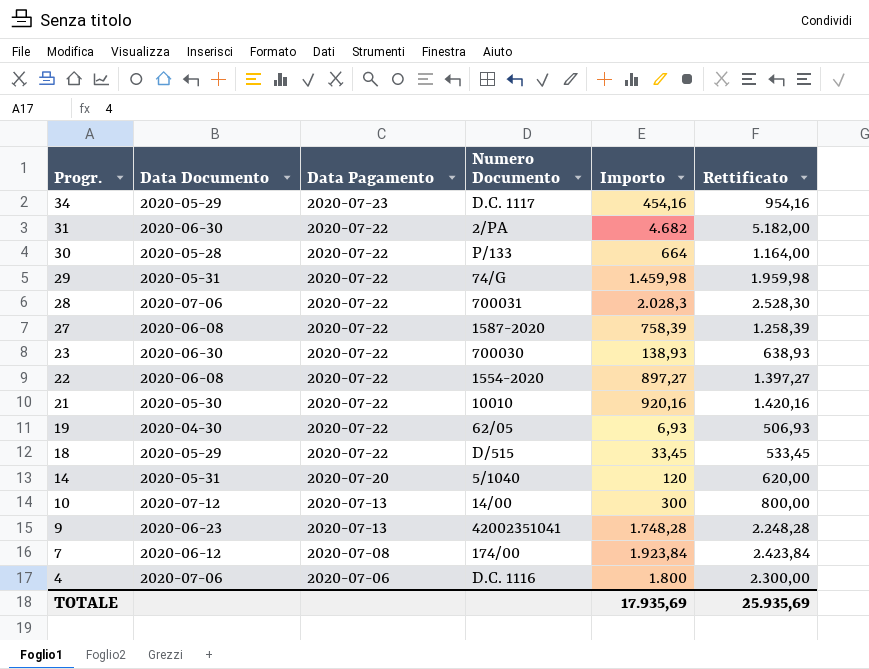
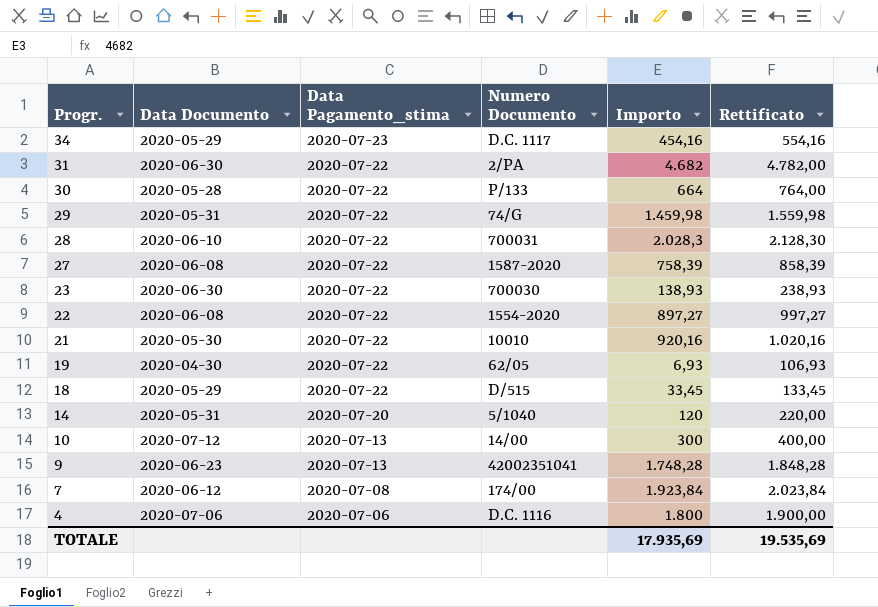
column name: Data Pagamento -> Data Pagamento_stima
column Rettificato | formula: [Importo] + 500 -> [Importo] + 100
28 | Data Documento: 2020-07-06 -> 2020-06-10
TOTALE | Rettificato: 25.935,69 -> 19.535,69

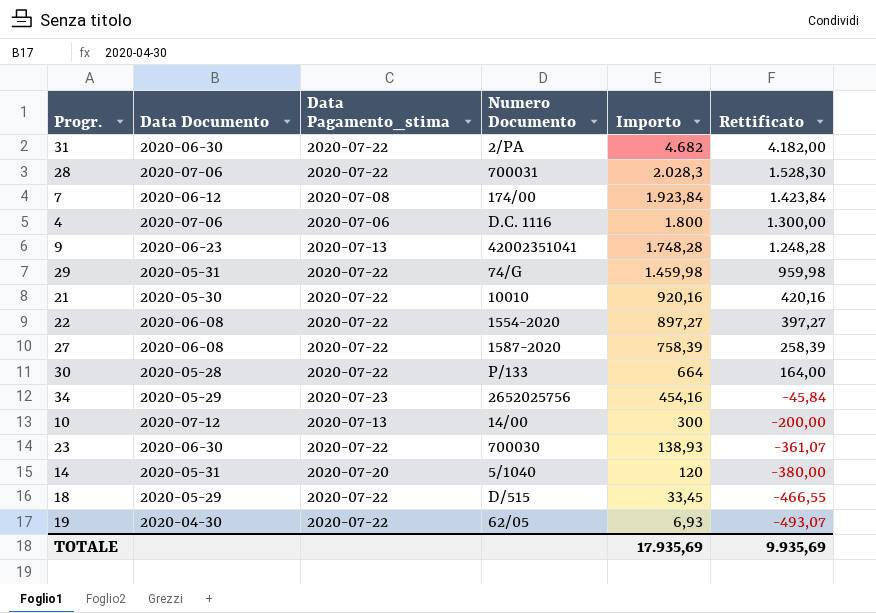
row order: Progr. descending -> Importo descending
column Rettificato | formula: [Importo] + 100 -> [Importo] - 500
28 | Data Documento: 2020-06-10 -> 2020-07-06
34 | Numero Documento: D.C. 1117 -> 2652025756
TOTALE | Rettificato: 19.535,69 -> 9.935,69

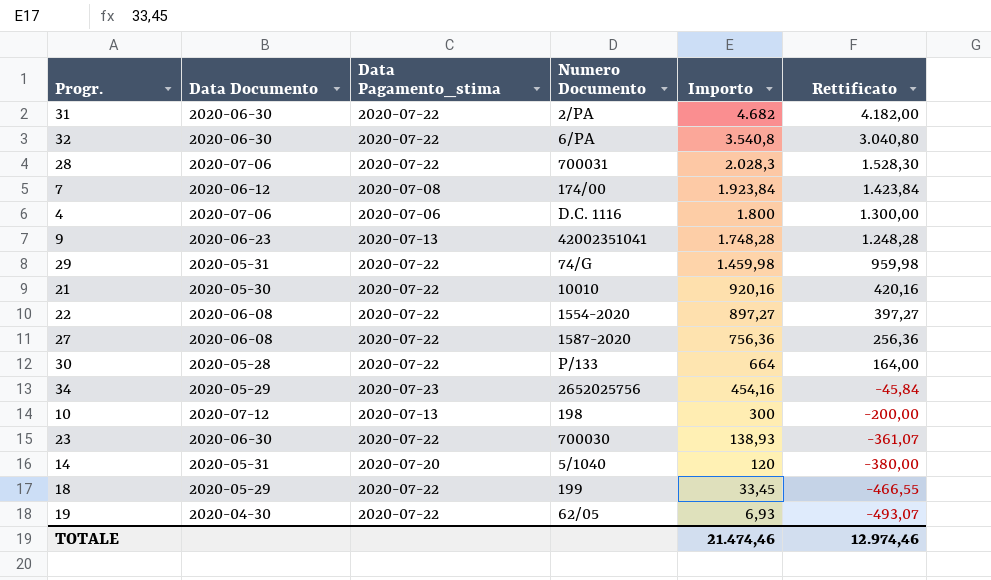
row 32: none -> 2020-06-30 | 2020-07-22 | 6/PA | 3.540,8 | 3.040,80
27 | Importo: 758,39 -> 756,36
27 | Rettificato: 258,39 -> 256,36
10 | Numero Documento: 14/00 -> 198
18 | Numero Documento: D/515 -> 199
TOTALE | Importo: 17.935,69 -> 21.474,46
TOTALE | Rettificato: 9.935,69 -> 12.974,46

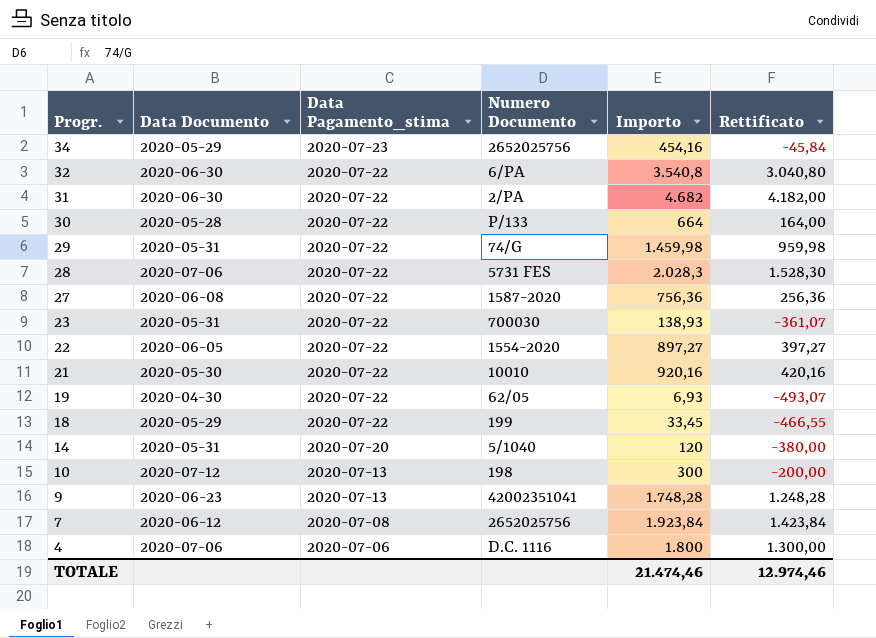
row order: Importo descending -> Progr. descending
28 | Numero Documento: 700031 -> 5731 FES
23 | Data Documento: 2020-06-30 -> 2020-05-31
22 | Data Documento: 2020-06-08 -> 2020-06-05
7 | Numero Documento: 174/00 -> 2652025756

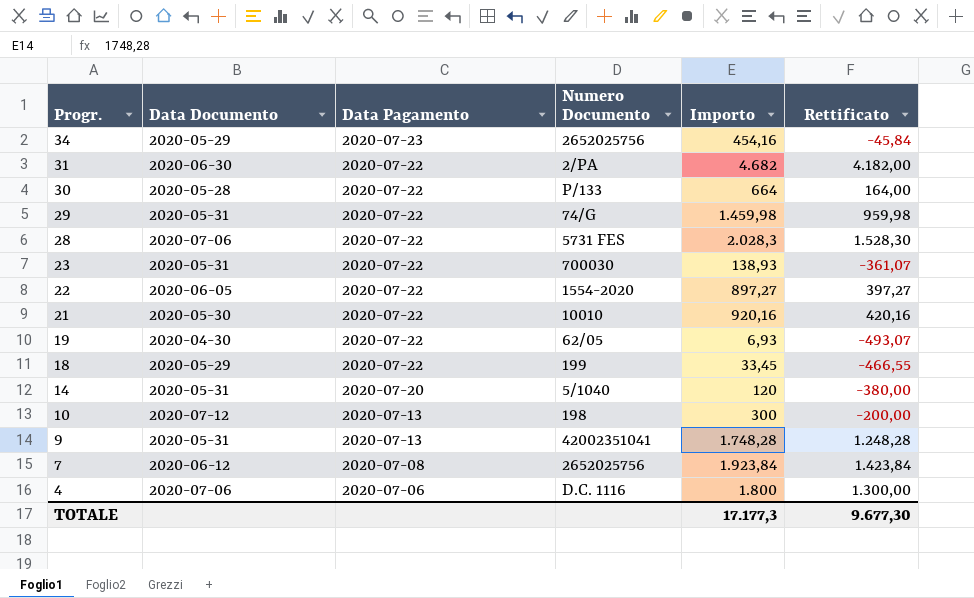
column name: Data Pagamento_stima -> Data Pagamento
row 32: 2020-06-30 | 2020-07-22 | 6/PA | 3.540,8 | 3.040,80 -> none
row 27: 2020-06-08 | 2020-07-22 | 1587-2020 | 756,36 | 256,36 -> none
9 | Data Documento: 2020-06-23 -> 2020-05-31
TOTALE | Importo: 21.474,46 -> 17.177,3
TOTALE | Rettificato: 12.974,46 -> 9.677,30

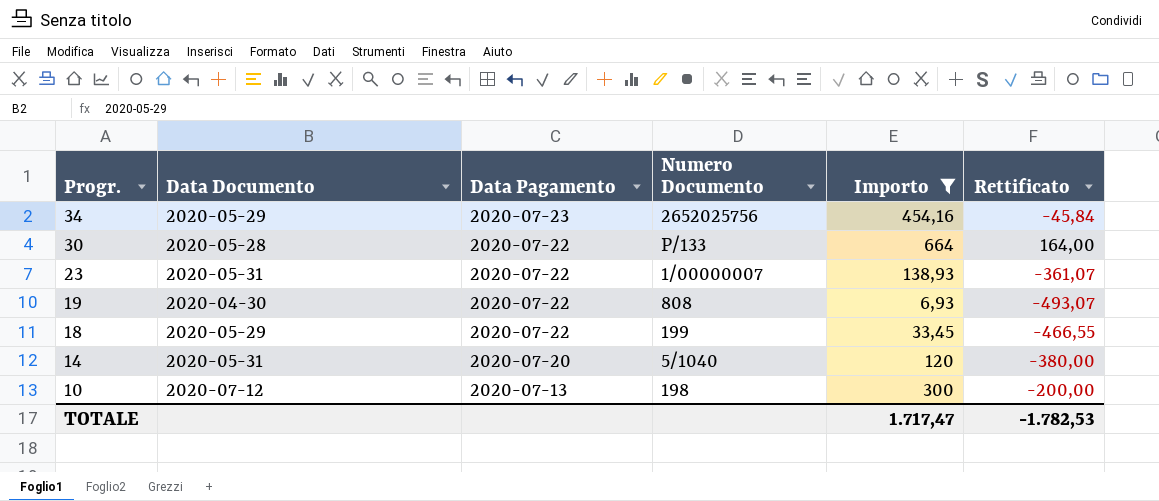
filter: none -> Importo <= 664
23 | Numero Documento: 700030 -> 1/00000007
19 | Numero Documento: 62/05 -> 808
TOTALE | Importo: 17.177,3 -> 1.717,47
TOTALE | Rettificato: 9.677,30 -> -1.782,53

